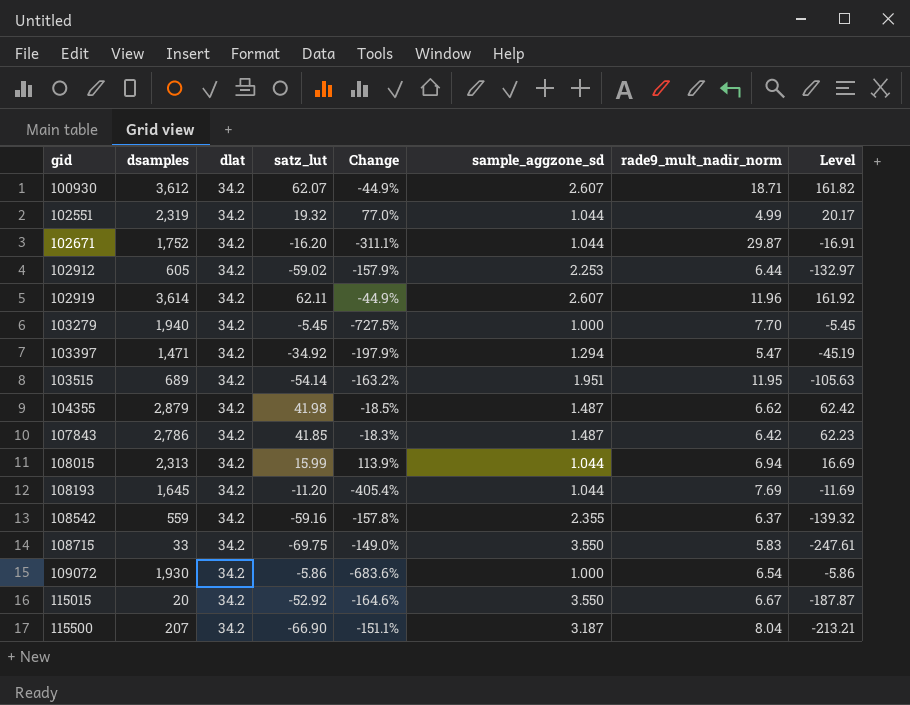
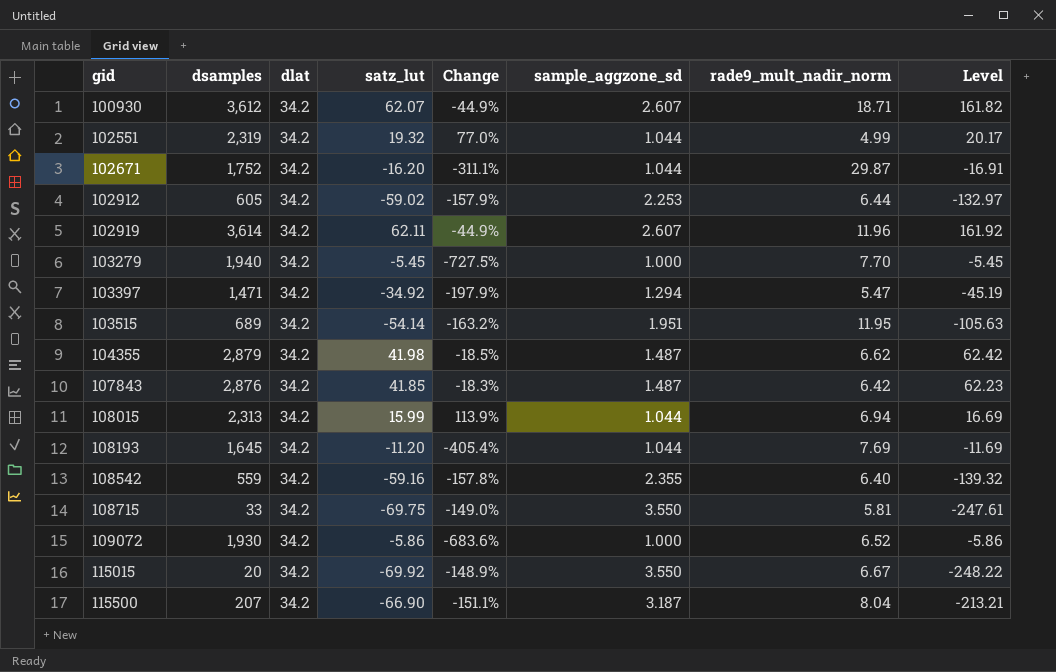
107843 | dsamples: 2,786 -> 2,876
108542 | rade9_mult_nadir_norm: 6.37 -> 6.40
108715 | rade9_mult_nadir_norm: 5.83 -> 5.81
109072 | rade9_mult_nadir_norm: 6.54 -> 6.52
115015 | satz_lut: -52.92 -> -69.92
115015 | Change: -164.6% -> -148.9%
115015 | Level: -187.87 -> -248.22

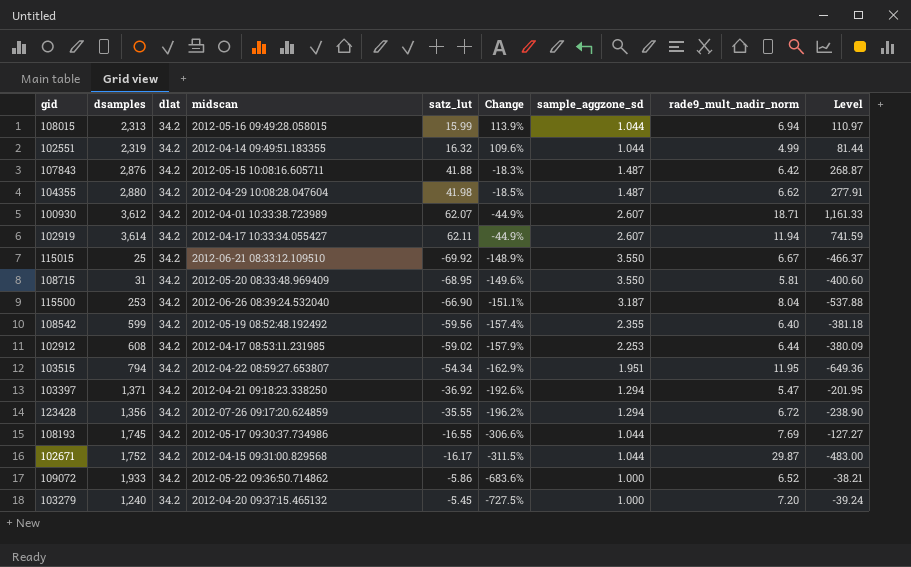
row order: gid ascending -> Change descending
column midscan | position: none -> 4
column Level | formula: [satz_lut] * [sample_aggzone_sd] -> [satz_lut] * [rade9_mult_nadir_norm]
102551 | satz_lut: 19.32 -> 16.32
102551 | Change: 77.0% -> 109.6%
107843 | satz_lut: 41.85 -> 41.88
104355 | dsamples: 2,879 -> 2,880
102919 | rade9_mult_nadir_norm: 11.96 -> 11.94
115015 | dsamples: 20 -> 25
108715 | dsamples: 33 -> 31
108715 | satz_lut: -69.75 -> -68.95
108715 | Change: -149.0% -> -149.6%
115500 | dsamples: 207 -> 253
108542 | dsamples: 559 -> 599
108542 | satz_lut: -59.16 -> -59.56
108542 | Change: -157.8% -> -157.4%
102912 | dsamples: 605 -> 608
103515 | dsamples: 689 -> 794
103515 | satz_lut: -54.14 -> -54.34
103515 | Change: -163.2% -> -162.9%
103397 | dsamples: 1,471 -> 1,371
103397 | satz_lut: -34.92 -> -36.92
103397 | Change: -197.9% -> -192.6%
row 123428: none -> 1,356 | 34.2 | 2012-07-26 09:17:20.624859 | -35.55 | -196.2% | 1.294 | 6.72 | -238.90
108193 | dsamples: 1,645 -> 1,745
108193 | satz_lut: -11.20 -> -16.55
108193 | Change: -405.4% -> -306.6%
102671 | satz_lut: -16.20 -> -16.17
102671 | Change: -311.1% -> -311.5%
109072 | dsamples: 1,930 -> 1,933
103279 | dsamples: 1,940 -> 1,240
103279 | rade9_mult_nadir_norm: 7.70 -> 7.20

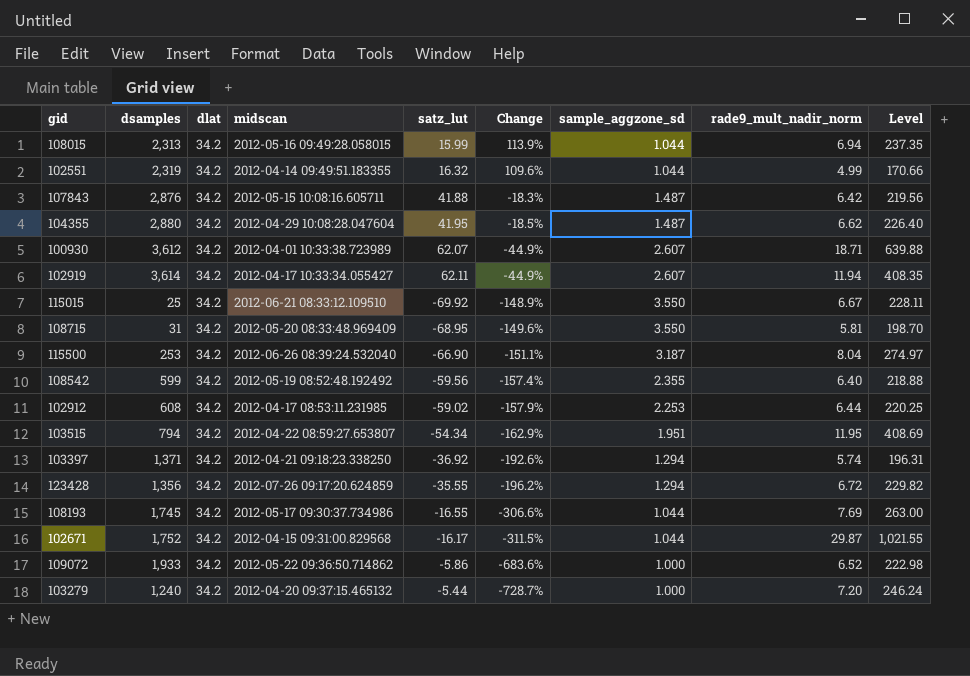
column Level | formula: [satz_lut] * [rade9_mult_nadir_norm] -> [dlat] * [rade9_mult_nadir_norm]
104355 | satz_lut: 41.98 -> 41.95
103397 | rade9_mult_nadir_norm: 5.47 -> 5.74
103279 | satz_lut: -5.45 -> -5.44
103279 | Change: -727.5% -> -728.7%

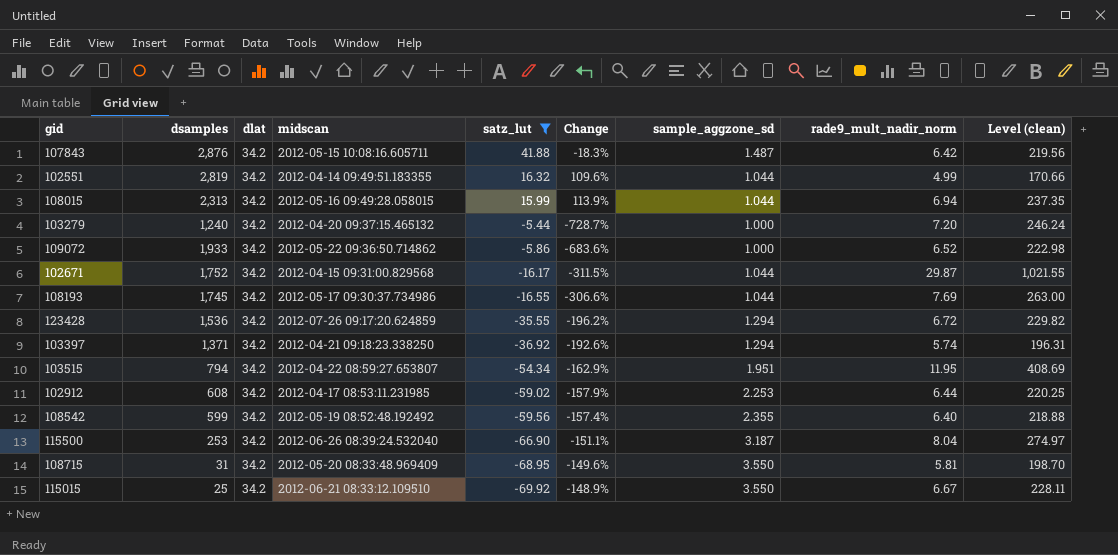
filter: none -> satz_lut <= 41.88
row order: Change descending -> satz_lut descending
column name: Level -> Level (clean)
102551 | dsamples: 2,319 -> 2,819
123428 | dsamples: 1,356 -> 1,536

